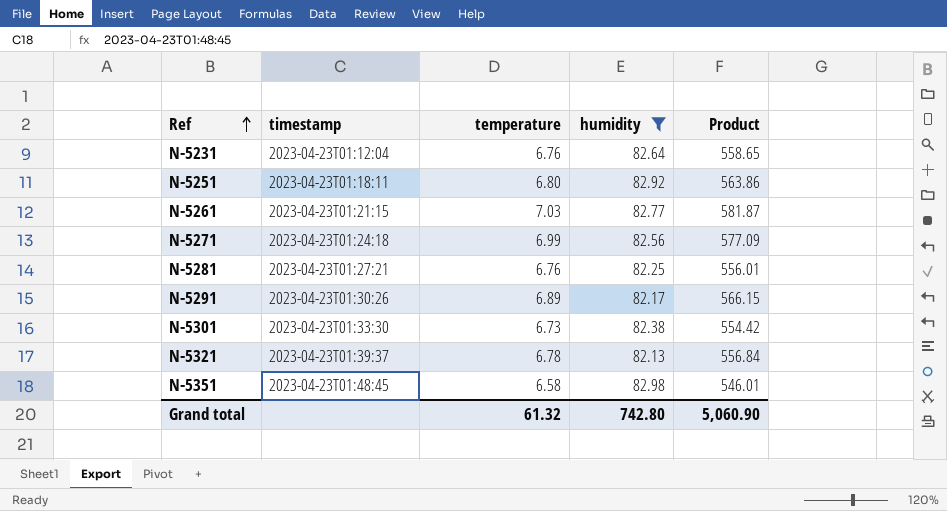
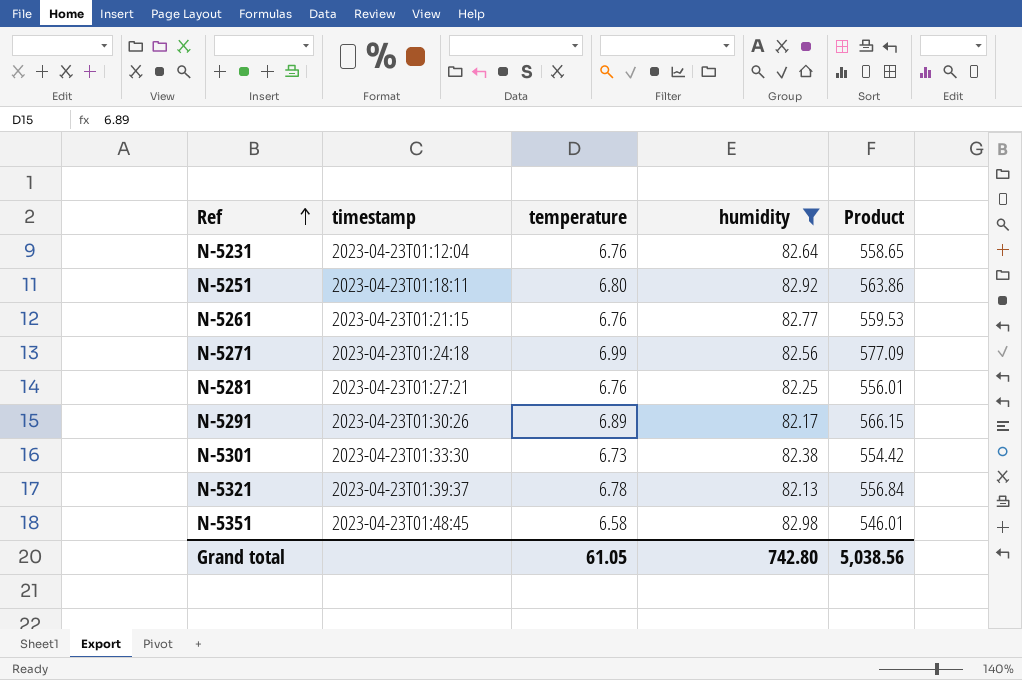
N-5261 | temperature: 7.03 -> 6.76
N-5261 | Product: 581.87 -> 559.53
Grand total | temperature: 61.32 -> 61.05
Grand total | Product: 5,060.90 -> 5,038.56

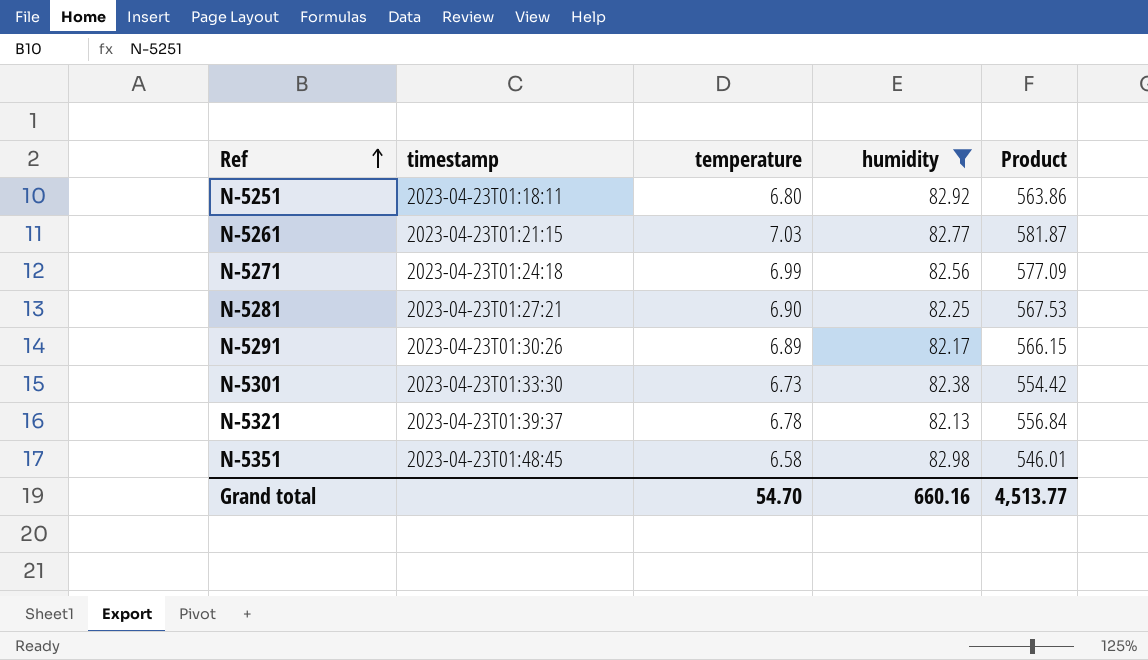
row N-5231: 2023-04-23T01:12:04 | 6.76 | 82.64 | 558.65 -> none
N-5261 | temperature: 6.76 -> 7.03
N-5261 | Product: 559.53 -> 581.87
N-5281 | temperature: 6.76 -> 6.90
N-5281 | Product: 556.01 -> 567.53
Grand total | temperature: 61.05 -> 54.70
Grand total | humidity: 742.80 -> 660.16
Grand total | Product: 5,038.56 -> 4,513.77

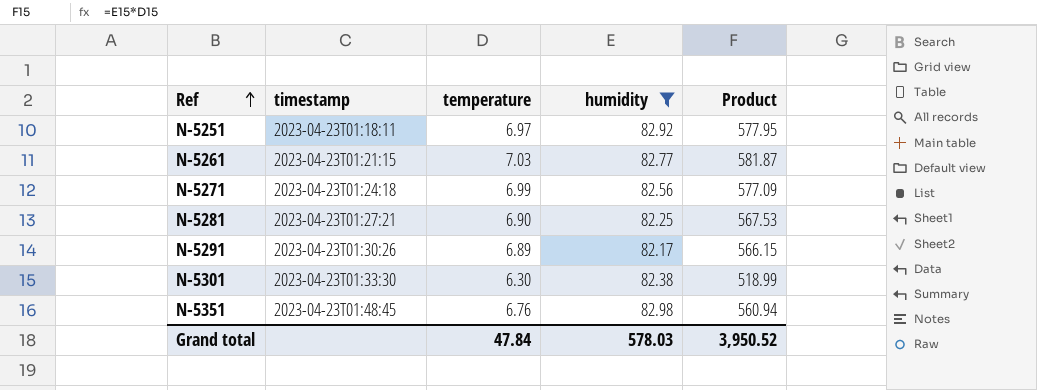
row N-5321: 2023-04-23T01:39:37 | 6.78 | 82.13 | 556.84 -> none
N-5251 | temperature: 6.80 -> 6.97
N-5251 | Product: 563.86 -> 577.95
N-5301 | temperature: 6.73 -> 6.30
N-5301 | Product: 554.42 -> 518.99
N-5351 | temperature: 6.58 -> 6.76
N-5351 | Product: 546.01 -> 560.94
Grand total | temperature: 54.70 -> 47.84
Grand total | humidity: 660.16 -> 578.03
Grand total | Product: 4,513.77 -> 3,950.52

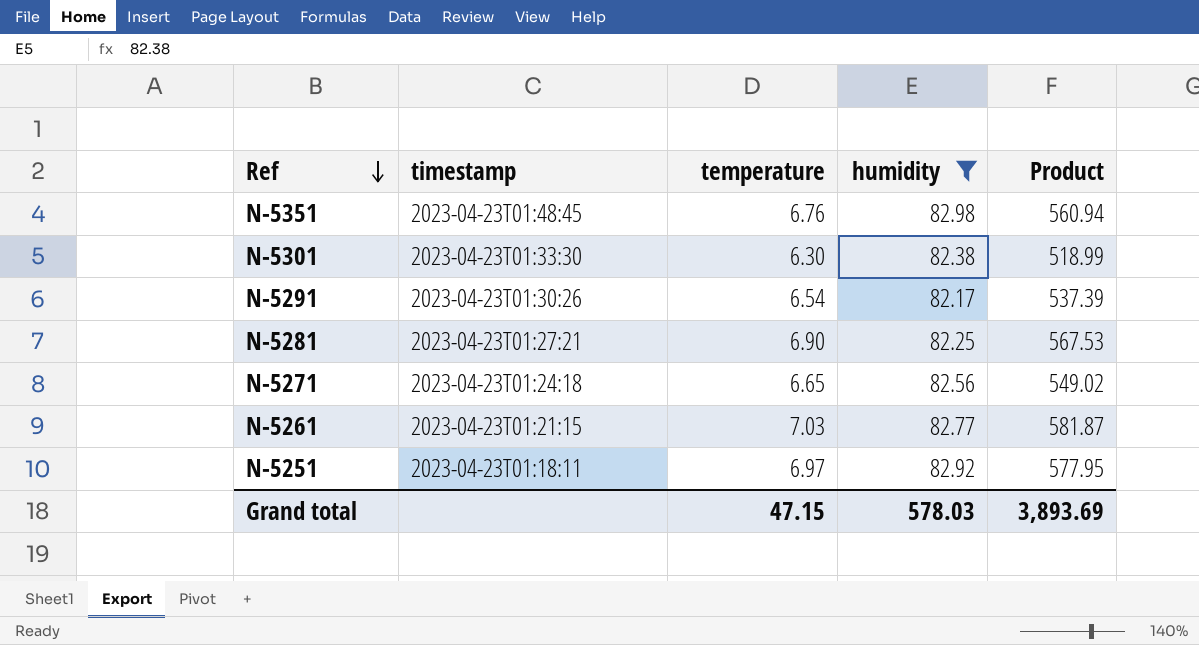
row order: Ref ascending -> Ref descending
N-5291 | temperature: 6.89 -> 6.54
N-5291 | Product: 566.15 -> 537.39
N-5271 | temperature: 6.99 -> 6.65
N-5271 | Product: 577.09 -> 549.02
Grand total | temperature: 47.84 -> 47.15
Grand total | Product: 3,950.52 -> 3,893.69

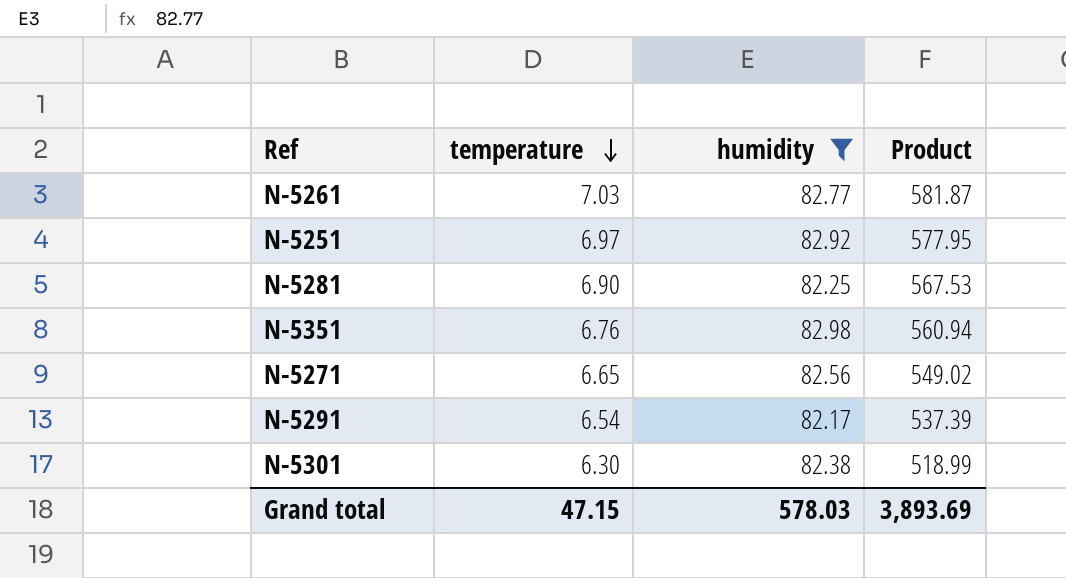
row order: Ref descending -> temperature descending
column timestamp | position: 2 -> none

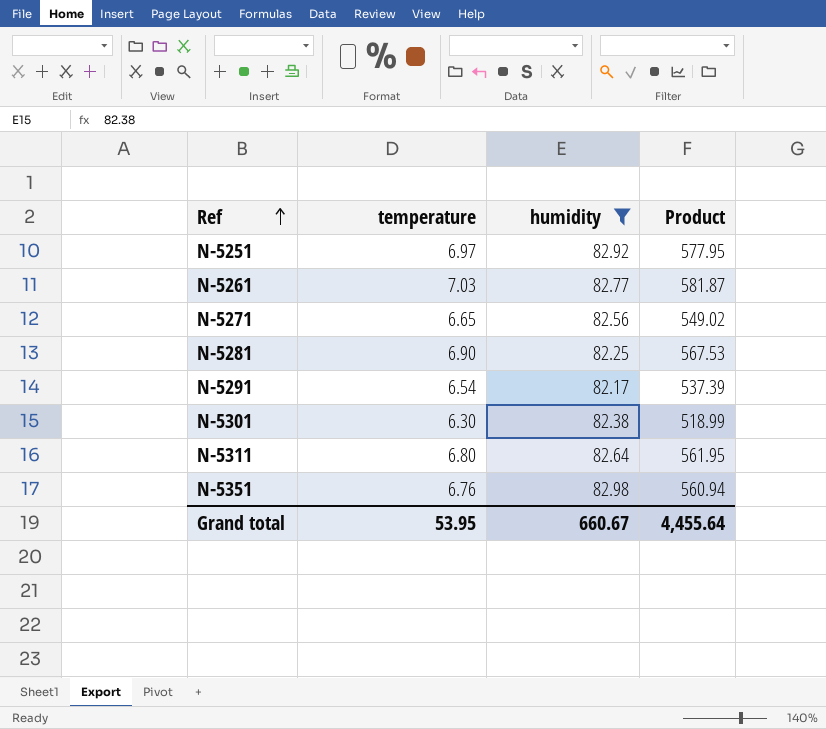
row order: temperature descending -> Ref ascending
row N-5311: none -> 6.80 | 82.64 | 561.95
Grand total | temperature: 47.15 -> 53.95
Grand total | humidity: 578.03 -> 660.67
Grand total | Product: 3,893.69 -> 4,455.64

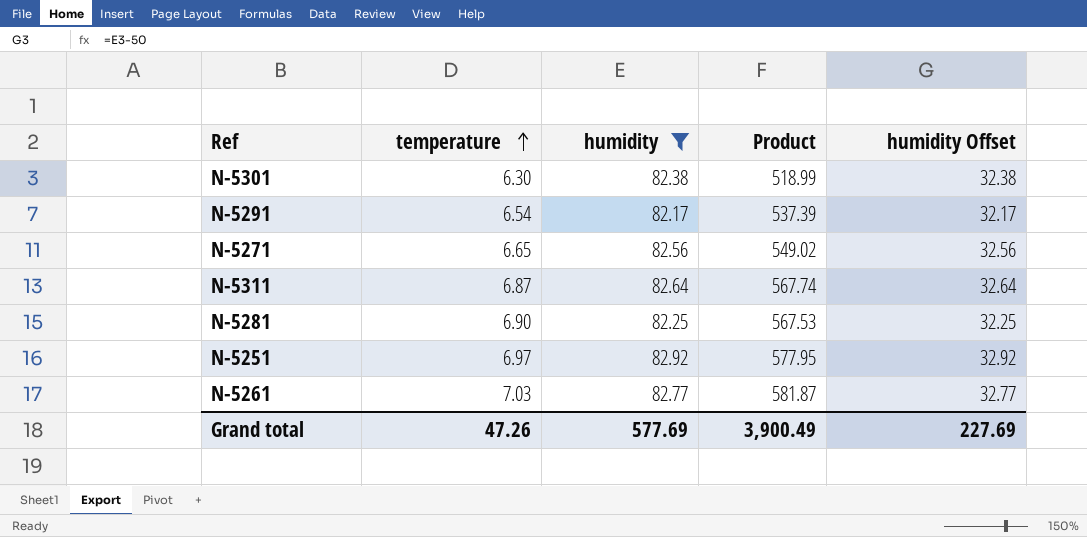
row order: Ref ascending -> temperature ascending
column humidity Offset | formula: none -> [humidity] - 50
row N-5351: 6.76 | 82.98 | 560.94 -> none
N-5311 | temperature: 6.80 -> 6.87
N-5311 | Product: 561.95 -> 567.74
Grand total | temperature: 53.95 -> 47.26
Grand total | humidity: 660.67 -> 577.69
Grand total | Product: 4,455.64 -> 3,900.49

